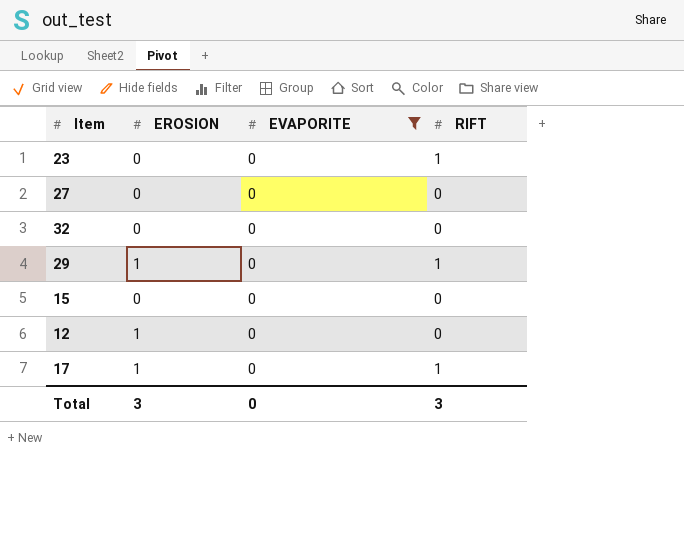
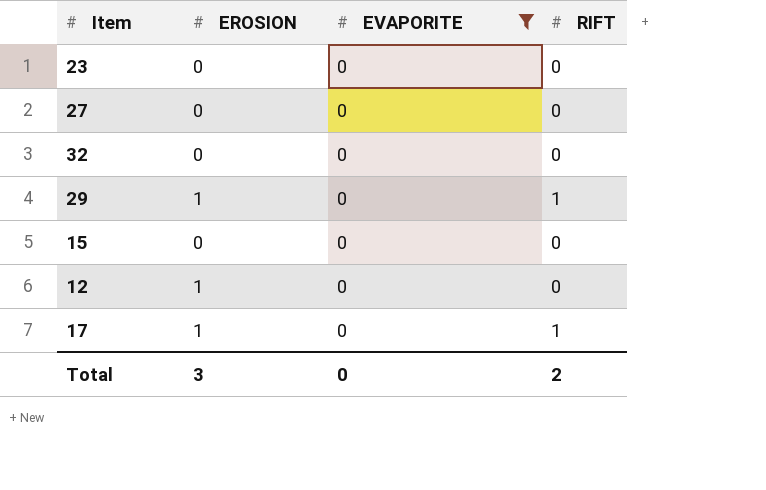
23 | RIFT: 1 -> 0
Total | RIFT: 3 -> 2

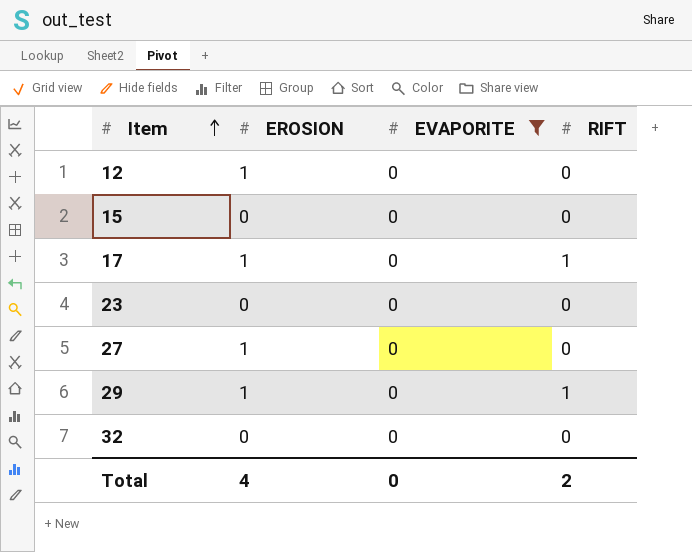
row order: none -> Item ascending
27 | EROSION: 0 -> 1
Total | EROSION: 3 -> 4

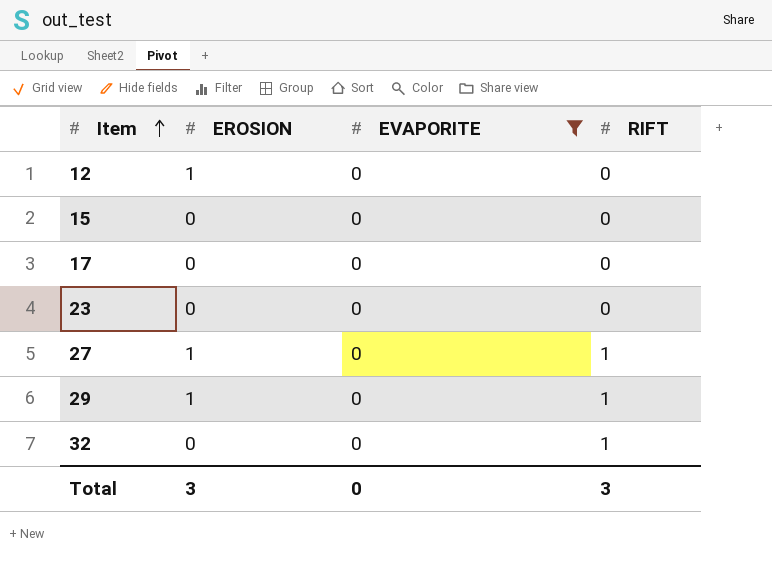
17 | EROSION: 1 -> 0
17 | RIFT: 1 -> 0
27 | RIFT: 0 -> 1
32 | RIFT: 0 -> 1
Total | EROSION: 4 -> 3
Total | RIFT: 2 -> 3

